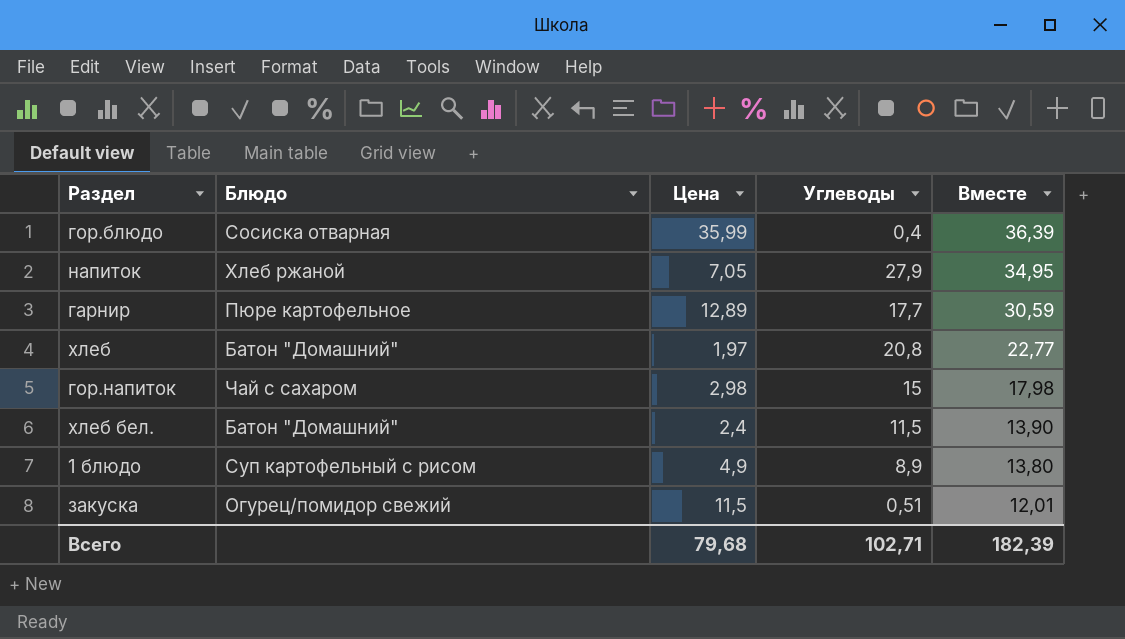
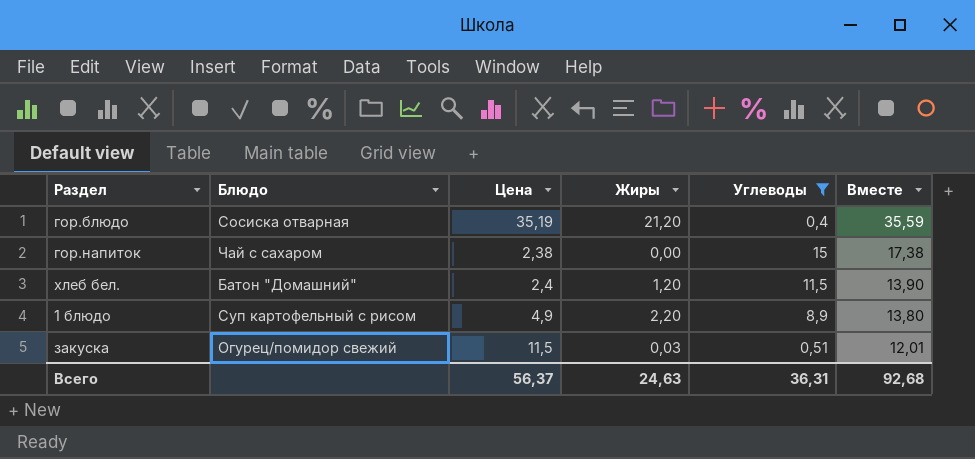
filter: none -> Углеводы <= 15
column Жиры | position: none -> 4
гор.блюдо | Цена: 35,99 -> 35,19
гор.блюдо | Вместе: 36,39 -> 35,59
гор.напиток | Цена: 2,98 -> 2,38
гор.напиток | Вместе: 17,98 -> 17,38
Всего | Цена: 79,68 -> 56,37
Всего | Углеводы: 102,71 -> 36,31
Всего | Вместе: 182,39 -> 92,68

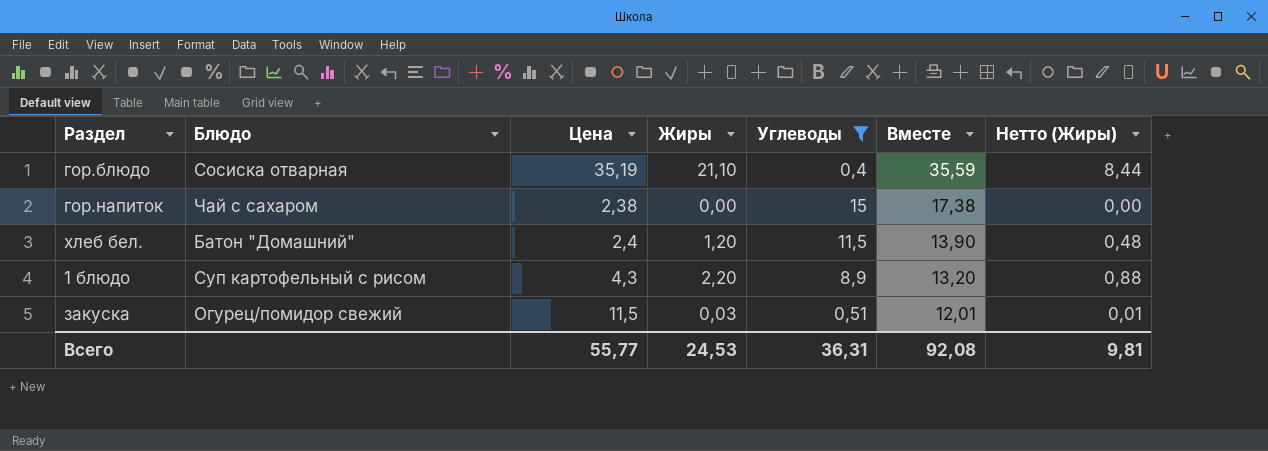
column Нетто (Жиры) | formula: none -> [Жиры] * 0,4
гор.блюдо | Жиры: 21,20 -> 21,10
1 блюдо | Цена: 4,9 -> 4,3
1 блюдо | Вместе: 13,80 -> 13,20
Всего | Цена: 56,37 -> 55,77
Всего | Жиры: 24,63 -> 24,53
Всего | Вместе: 92,68 -> 92,08

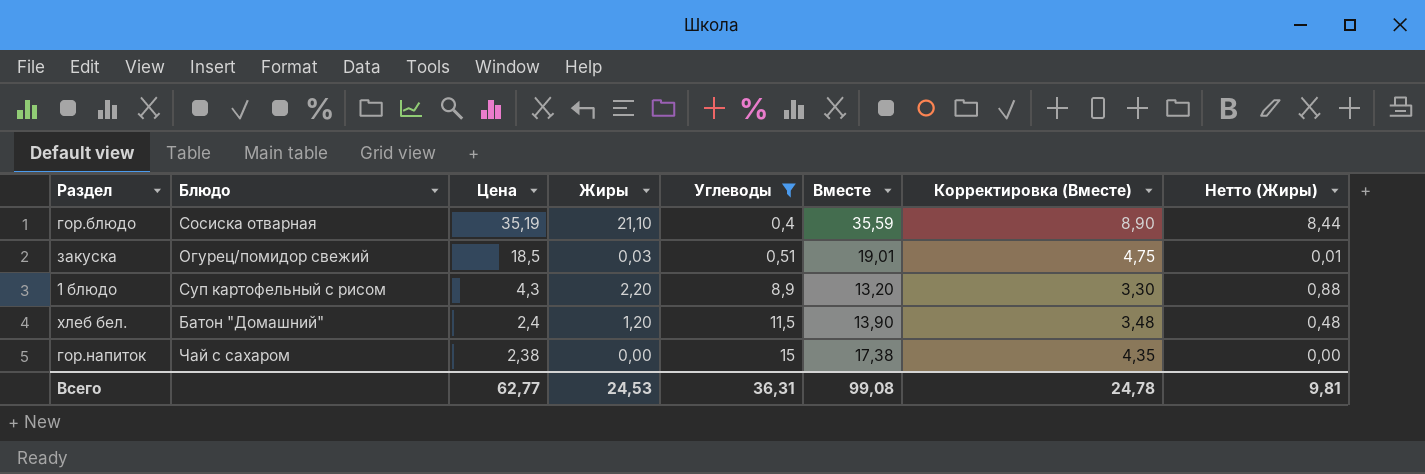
row order: Вместе descending -> Цена descending
column Корректировка (Вместе) | formula: none -> [Вместе] * 0,25
закуска | Цена: 11,5 -> 18,5
закуска | Вместе: 12,01 -> 19,01
Всего | Цена: 55,77 -> 62,77
Всего | Вместе: 92,08 -> 99,08

